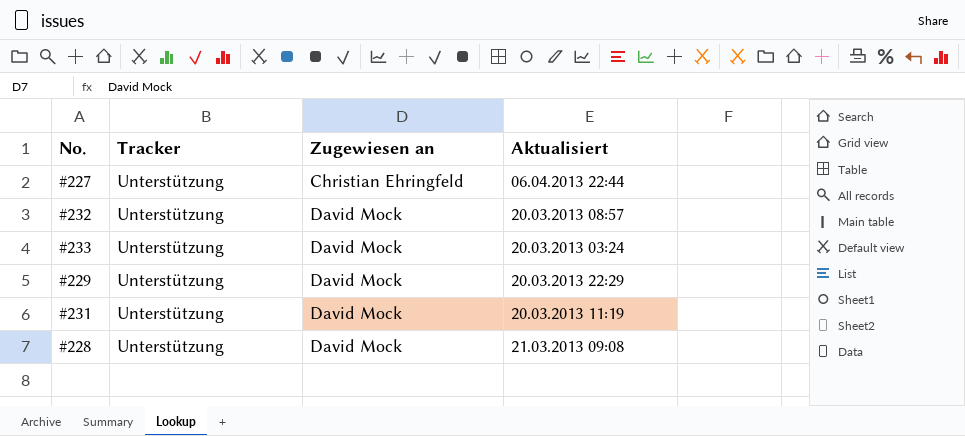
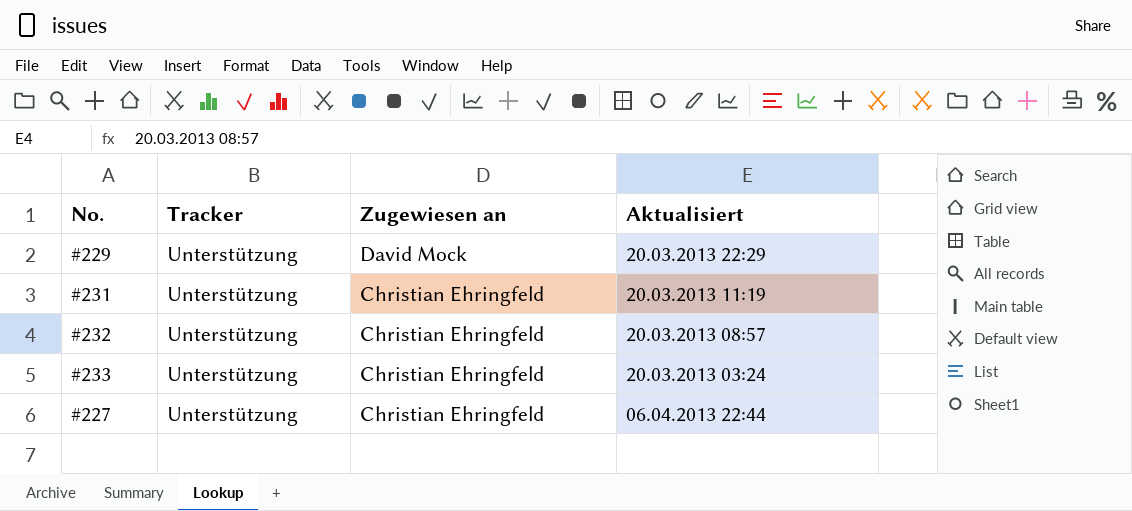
row order: Zugewiesen an ascending -> Zugewiesen an descending
row #228: Unterstützung | David Mock | 21.03.2013 09:08 -> none
#231 | Zugewiesen an: David Mock -> Christian Ehringfeld
#232 | Zugewiesen an: David Mock -> Christian Ehringfeld
#233 | Zugewiesen an: David Mock -> Christian Ehringfeld

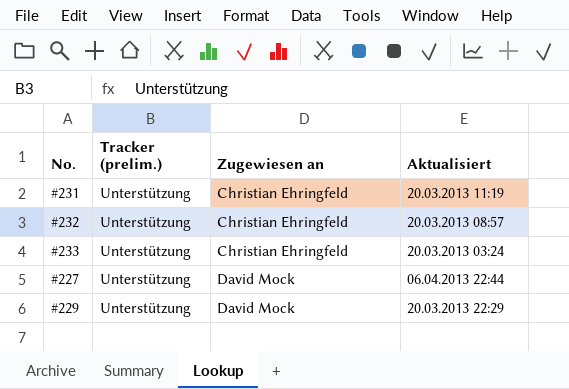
row order: Zugewiesen an descending -> Zugewiesen an ascending
column name: Tracker -> Tracker (prelim.)
#227 | Zugewiesen an: Christian Ehringfeld -> David Mock

